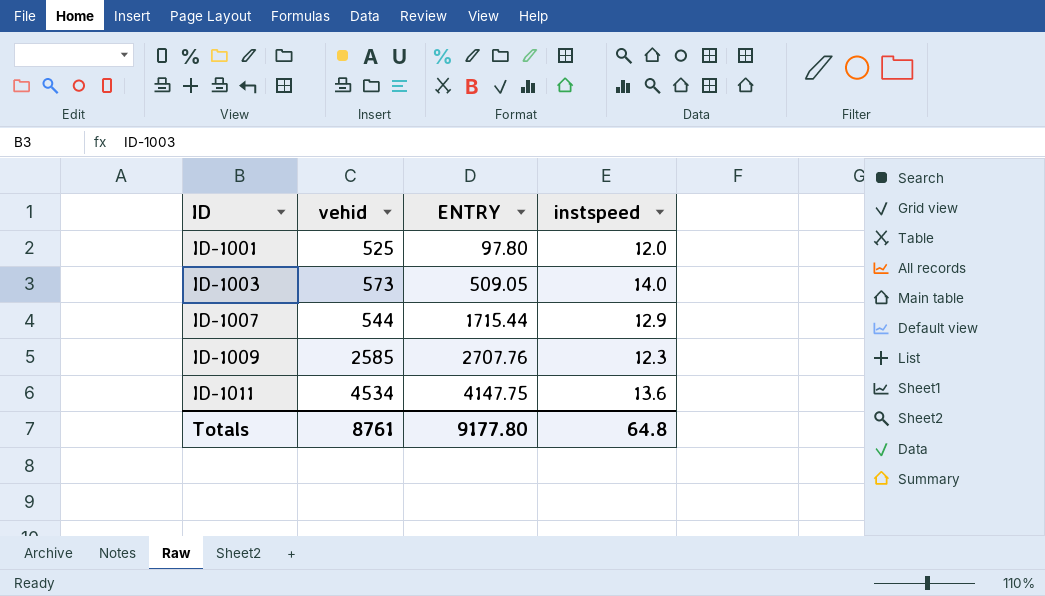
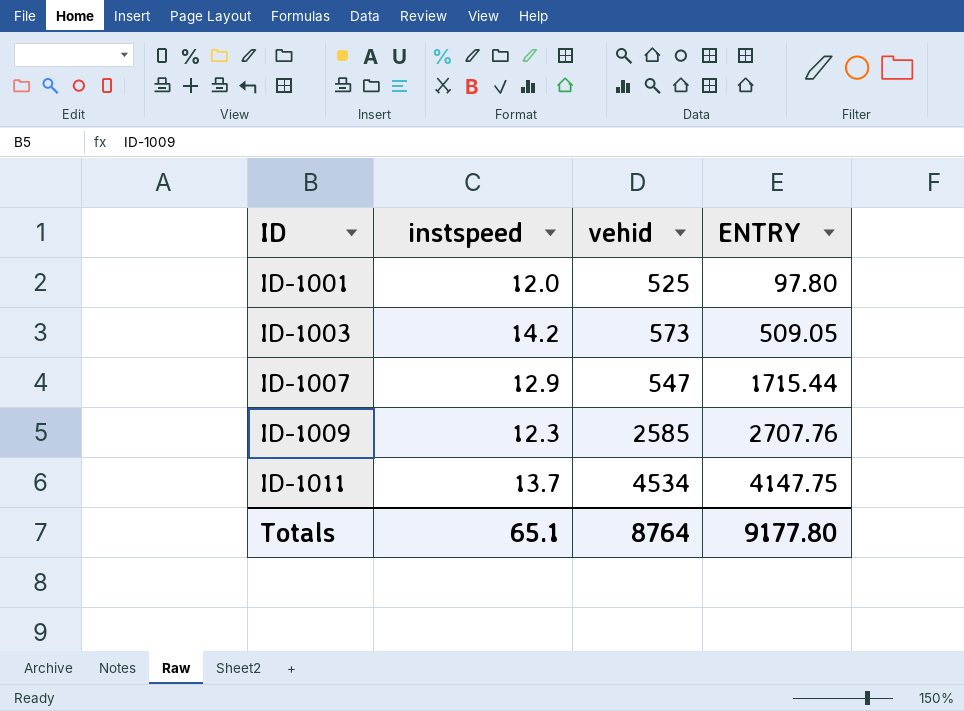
column instspeed | position: 4 -> 2
ID-1003 | instspeed: 14.0 -> 14.2
ID-1007 | vehid: 544 -> 547
ID-1011 | instspeed: 13.6 -> 13.7
Totals | instspeed: 64.8 -> 65.1
Totals | vehid: 8761 -> 8764

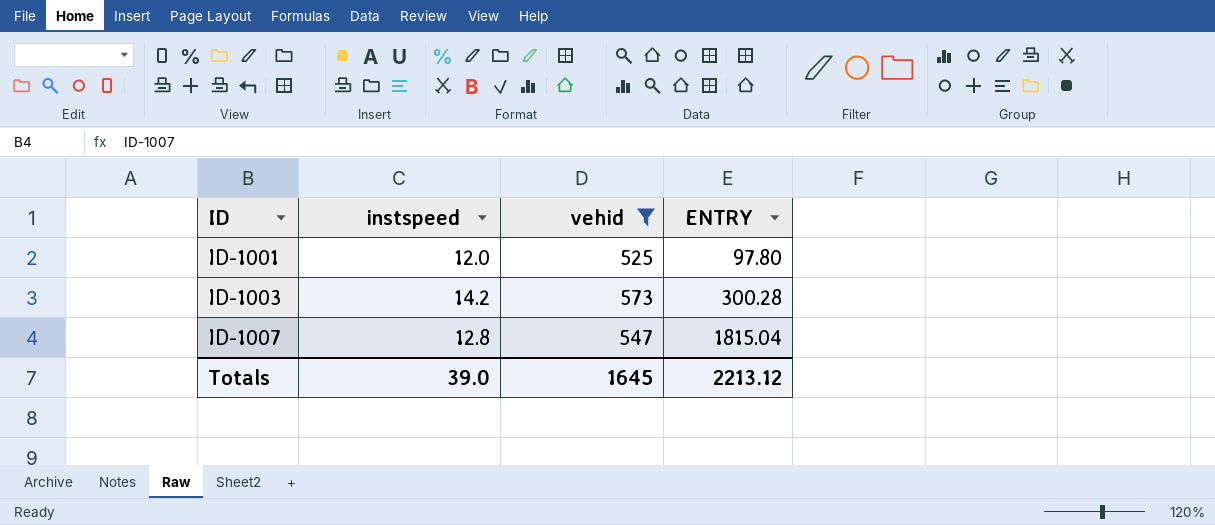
filter: none -> vehid <= 573
ID-1003 | ENTRY: 509.05 -> 300.28
ID-1007 | instspeed: 12.9 -> 12.8
ID-1007 | ENTRY: 1715.44 -> 1815.04
Totals | instspeed: 65.1 -> 39.0
Totals | vehid: 8764 -> 1645
Totals | ENTRY: 9177.80 -> 2213.12

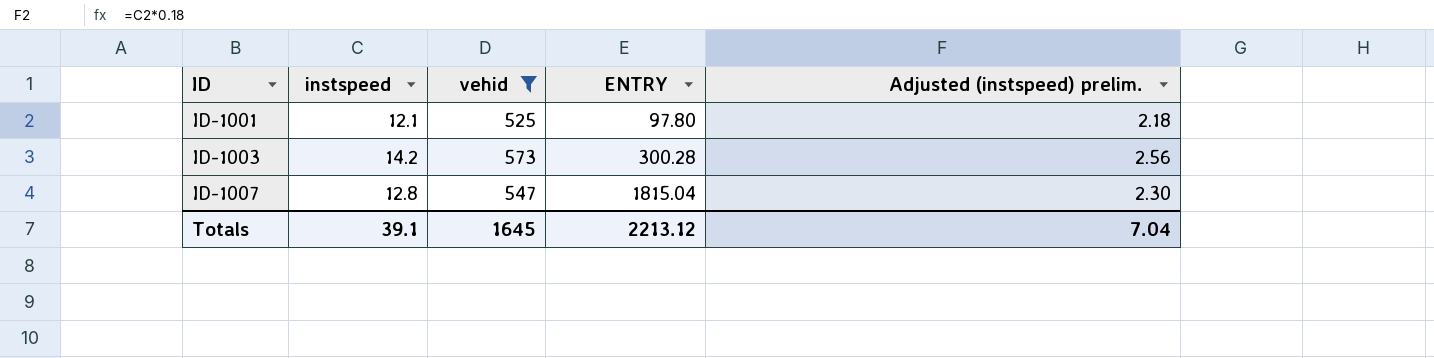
column Adjusted (instspeed) prelim. | formula: none -> [instspeed] * 0.18
ID-1001 | instspeed: 12.0 -> 12.1
Totals | instspeed: 39.0 -> 39.1

